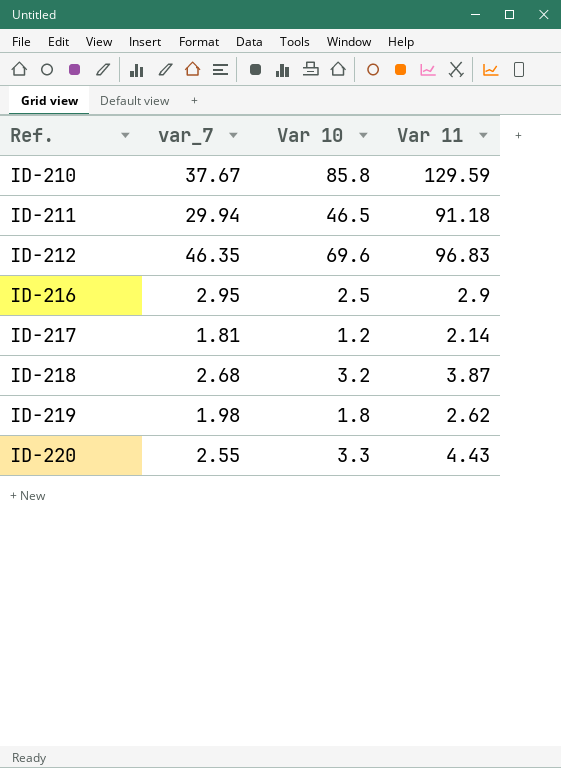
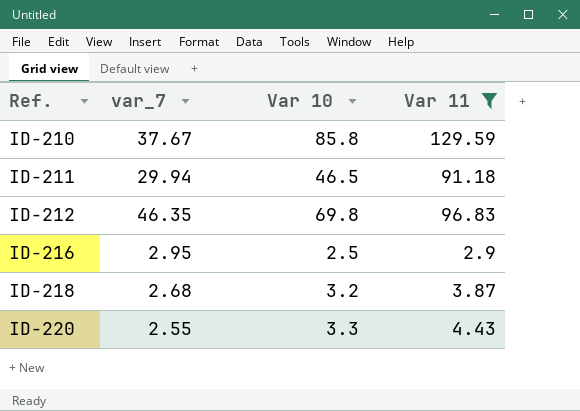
filter: none -> Var 11 >= 2.9
ID-212 | Var 10: 69.6 -> 69.8

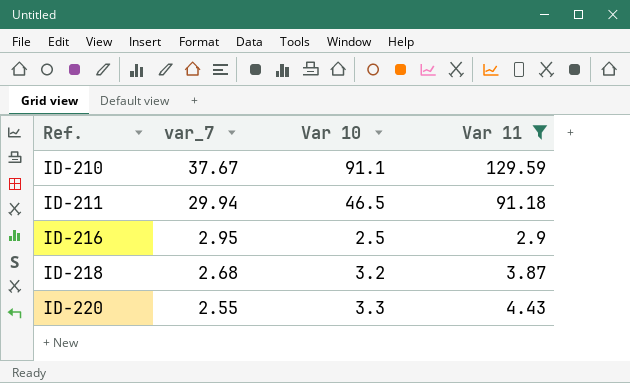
row ID-212: 46.35 | 69.8 | 96.83 -> none
ID-210 | Var 10: 85.8 -> 91.1

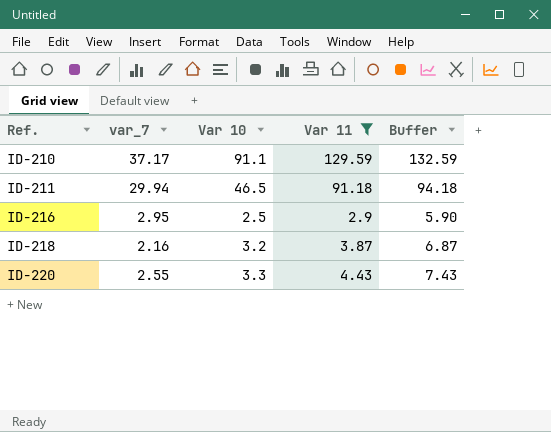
column Buffer | formula: none -> [Var 11] + 3
ID-210 | var_7: 37.67 -> 37.17
ID-218 | var_7: 2.68 -> 2.16

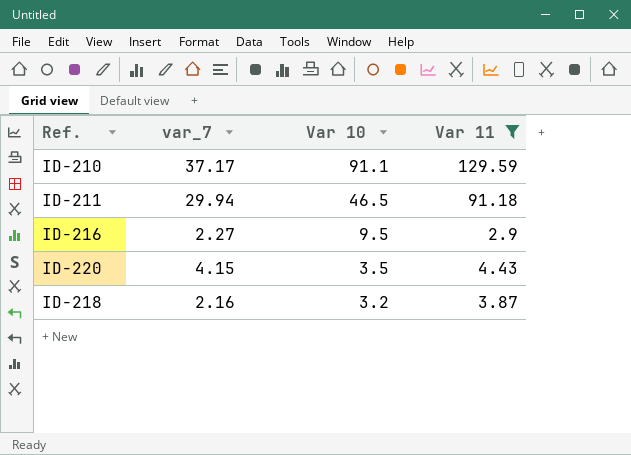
row order: Ref. ascending -> Var 10 descending
column Buffer | formula: [Var 11] + 3 -> none
ID-216 | var_7: 2.95 -> 2.27
ID-216 | Var 10: 2.5 -> 9.5
ID-220 | var_7: 2.55 -> 4.15
ID-220 | Var 10: 3.3 -> 3.5

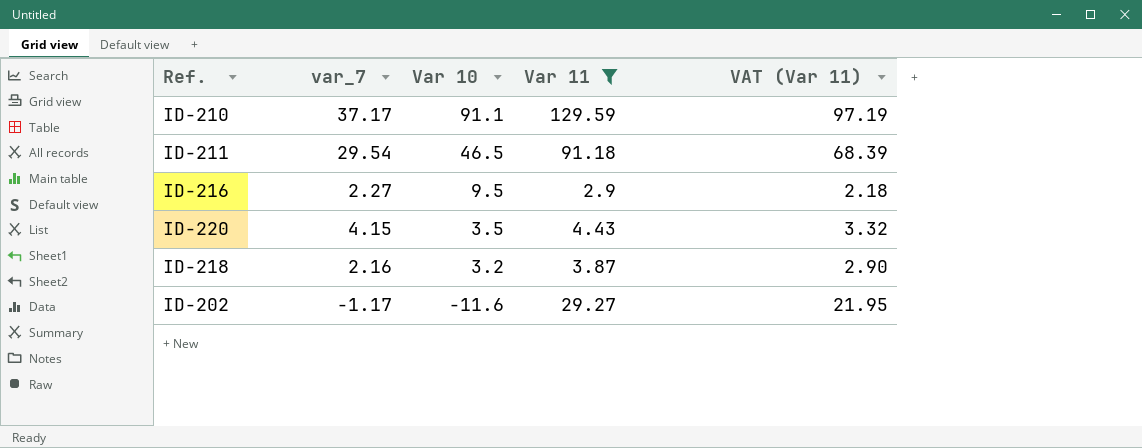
column VAT (Var 11) | formula: none -> [Var 11] * 0.75
ID-211 | var_7: 29.94 -> 29.54
row ID-202: none -> -1.17 | -11.6 | 29.27 | 21.95

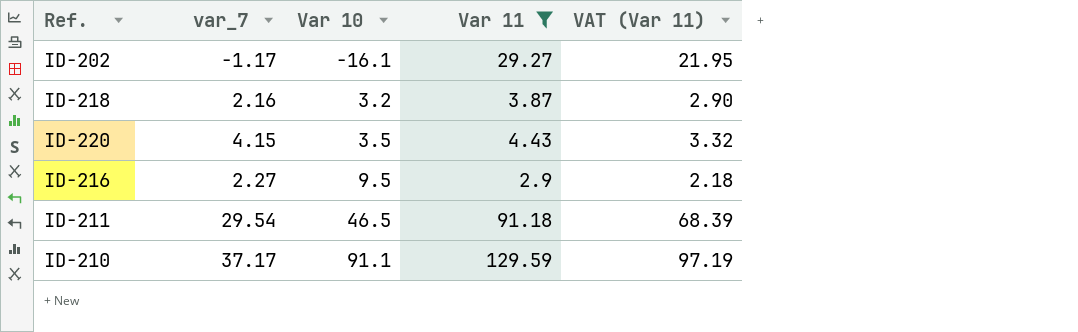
row order: Var 10 descending -> Var 10 ascending
ID-202 | Var 10: -11.6 -> -16.1

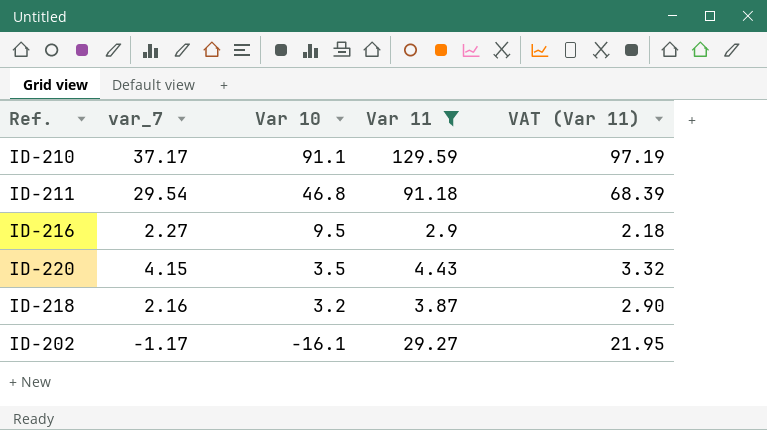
row order: Var 10 ascending -> Var 10 descending
ID-211 | Var 10: 46.5 -> 46.8

